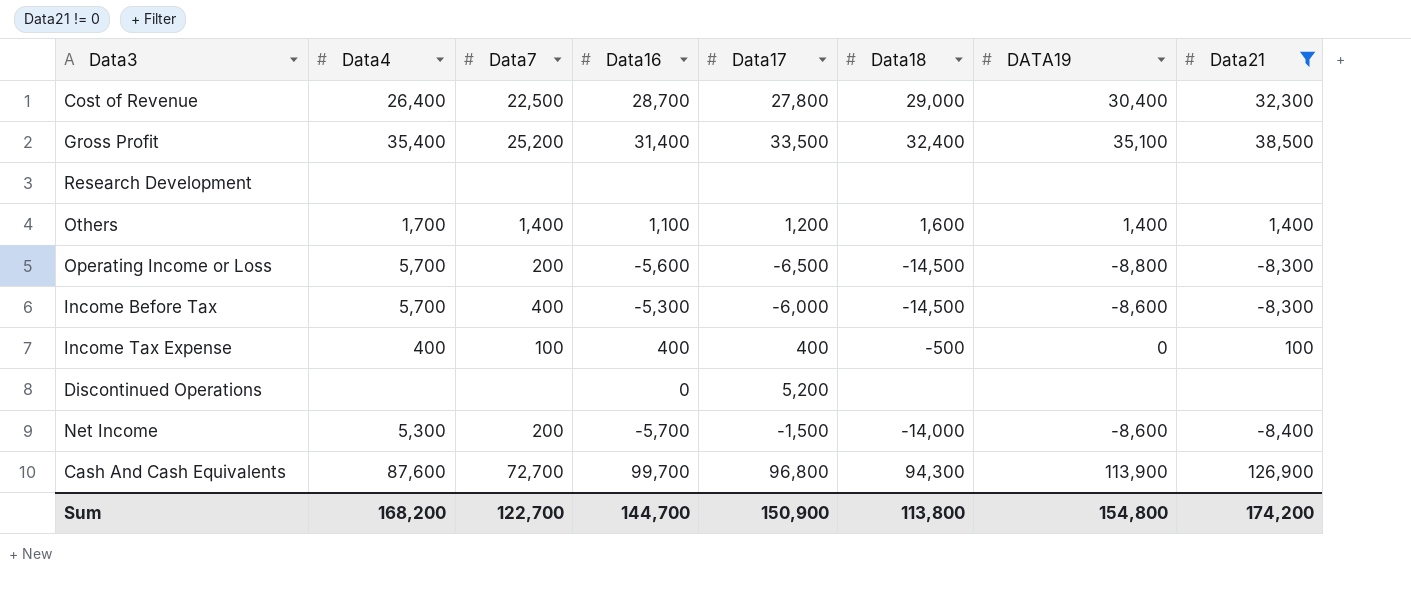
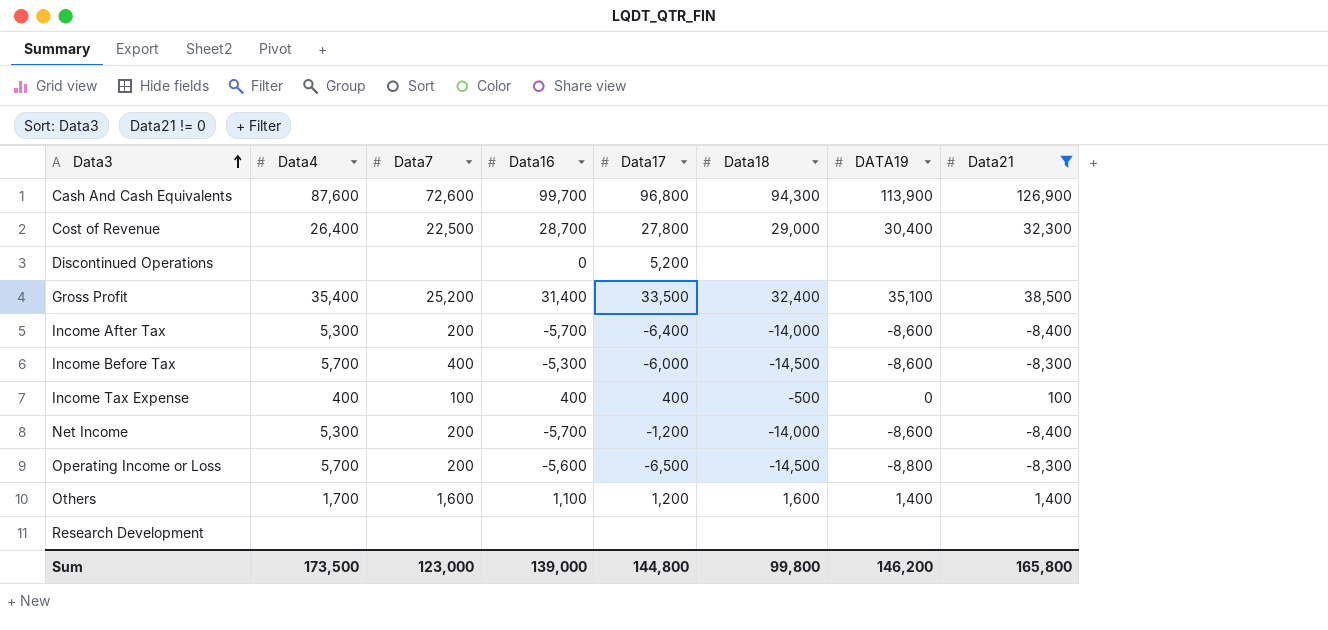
row order: none -> Data3 ascending
Cash And Cash Equivalents | Data7: 72,700 -> 72,600
row Income After Tax: none -> 5,300 | 200 | -5,700 | -6,400 | -14,000 | -8,600 | -8,400
Net Income | Data17: -1,500 -> -1,200
Others | Data7: 1,400 -> 1,600
Sum | Data4: 168,200 -> 173,500
Sum | Data7: 122,700 -> 123,000
Sum | Data16: 144,700 -> 139,000
Sum | Data17: 150,900 -> 144,800
Sum | Data18: 113,800 -> 99,800
Sum | DATA19: 154,800 -> 146,200
Sum | Data21: 174,200 -> 165,800

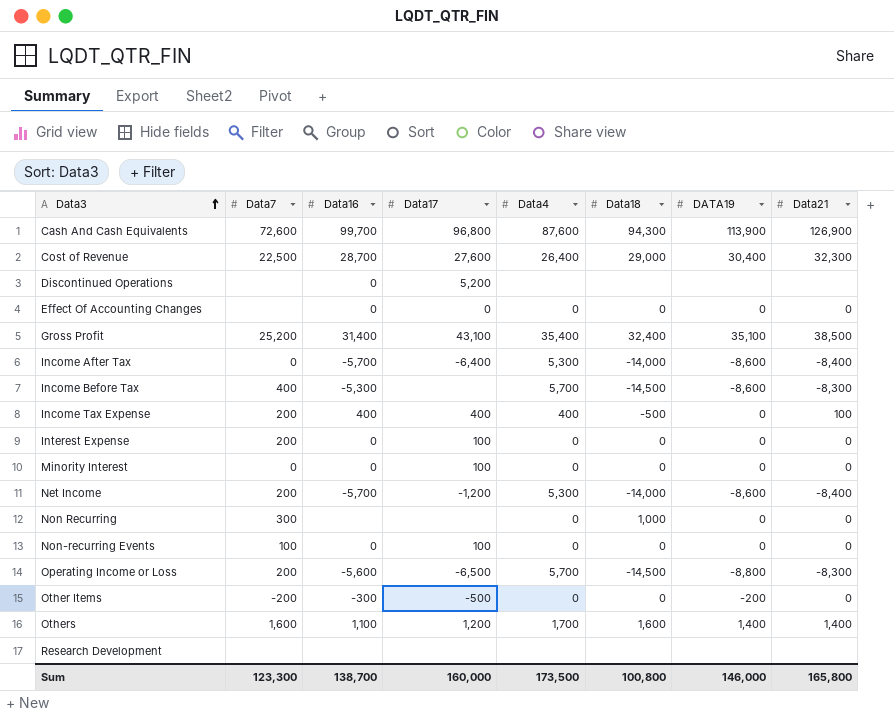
filter: Data21 != 0 -> none
column Data4 | position: 2 -> 5
Cost of Revenue | Data17: 27,800 -> 27,600
Gross Profit | Data17: 33,500 -> 43,100
Income After Tax | Data7: 200 -> 0
Income Before Tax | Data17: -6,000 -> none
Income Tax Expense | Data7: 100 -> 200
Sum | Data7: 123,000 -> 123,300
Sum | Data16: 139,000 -> 138,700
Sum | Data17: 144,800 -> 160,000
Sum | Data18: 99,800 -> 100,800
Sum | DATA19: 146,200 -> 146,000

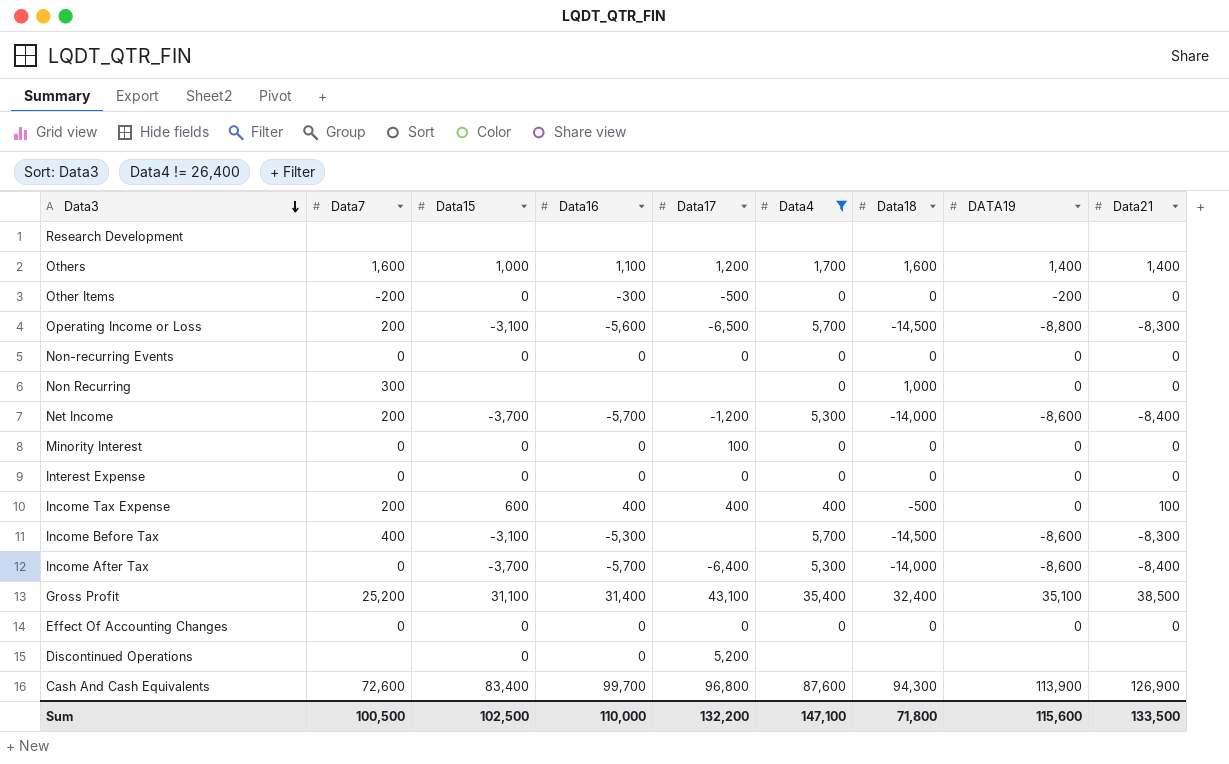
filter: none -> Data4 != 26,400
row order: Data3 ascending -> Data3 descending
column Data15 | position: none -> 3
Non-recurring Events | Data7: 100 -> 0
Non-recurring Events | Data17: 100 -> 0
Interest Expense | Data7: 200 -> 0
Interest Expense | Data17: 100 -> 0
Effect Of Accounting Changes | Data7: none -> 0
Sum | Data7: 123,300 -> 100,500
Sum | Data16: 138,700 -> 110,000
Sum | Data17: 160,000 -> 132,200
Sum | Data4: 173,500 -> 147,100
Sum | Data18: 100,800 -> 71,800
Sum | DATA19: 146,000 -> 115,600
Sum | Data21: 165,800 -> 133,500

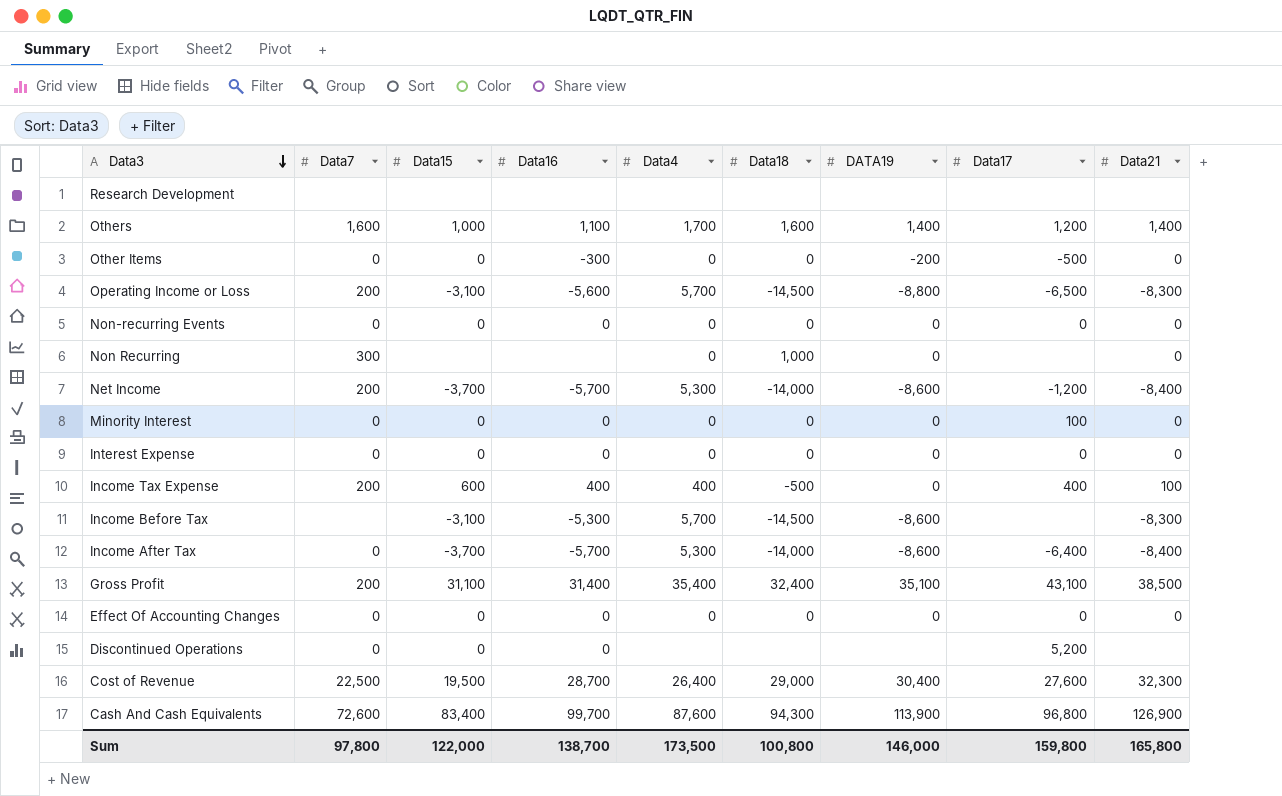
filter: Data4 != 26,400 -> none
column Data17 | position: 5 -> 8
Other Items | Data7: -200 -> 0
Income Before Tax | Data7: 400 -> none
Gross Profit | Data7: 25,200 -> 200
Discontinued Operations | Data7: none -> 0
Sum | Data7: 100,500 -> 97,800
Sum | Data15: 102,500 -> 122,000
Sum | Data16: 110,000 -> 138,700
Sum | Data4: 147,100 -> 173,500
Sum | Data18: 71,800 -> 100,800
Sum | DATA19: 115,600 -> 146,000
Sum | Data17: 132,200 -> 159,800
Sum | Data21: 133,500 -> 165,800

